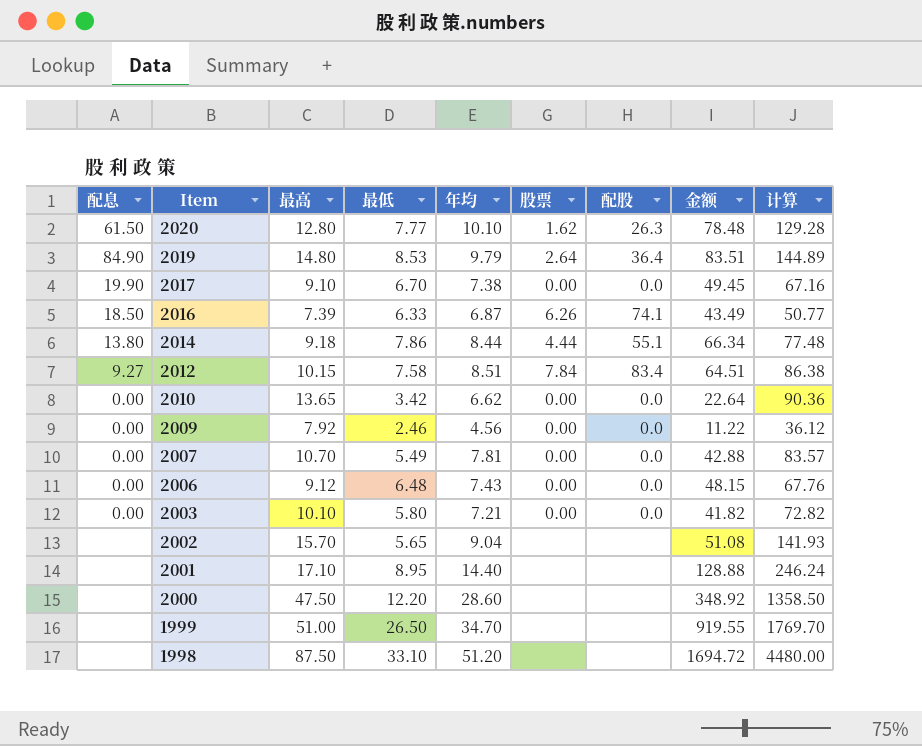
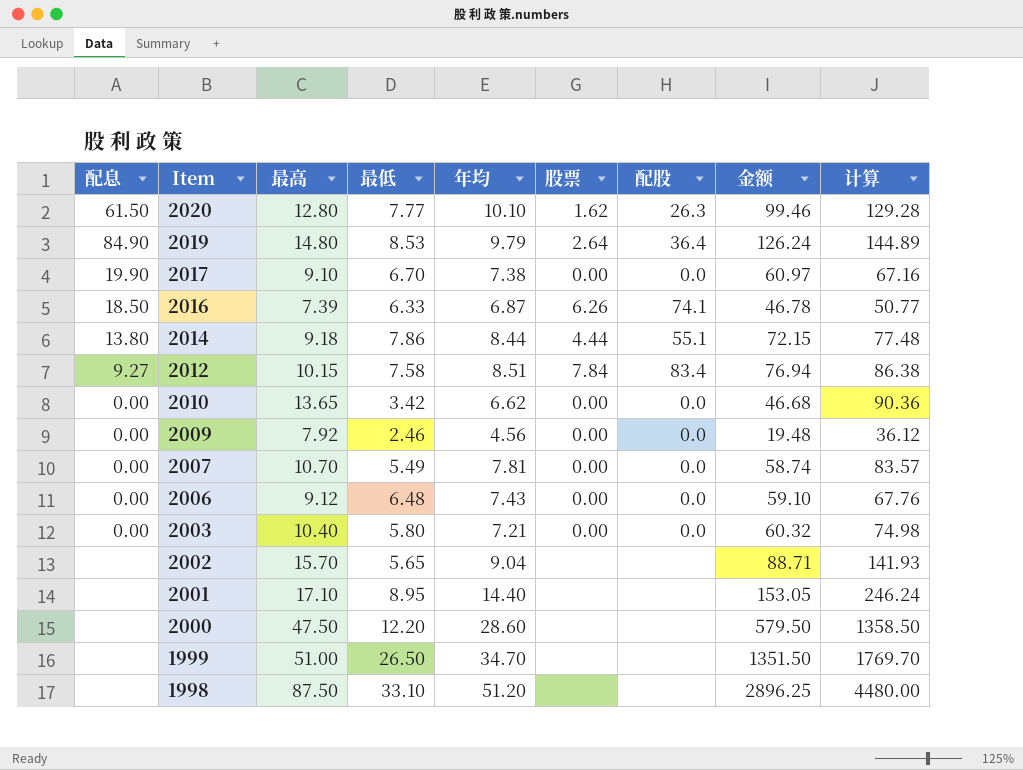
column 金额 | formula: [最低] * [年均] -> [最高] * [最低]
2003 | 最高: 10.10 -> 10.40
2003 | 计算: 72.82 -> 74.98

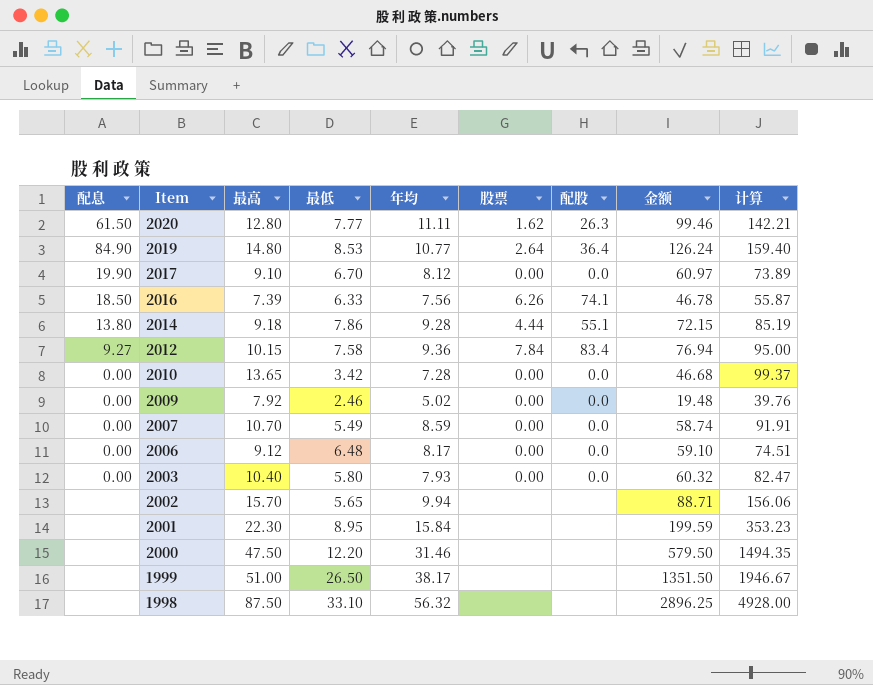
2020 | 年均: 10.10 -> 11.11
2020 | 计算: 129.28 -> 142.21
2019 | 年均: 9.79 -> 10.77
2019 | 计算: 144.89 -> 159.40
2017 | 年均: 7.38 -> 8.12
2017 | 计算: 67.16 -> 73.89
2016 | 年均: 6.87 -> 7.56
2016 | 计算: 50.77 -> 55.87
2014 | 年均: 8.44 -> 9.28
2014 | 计算: 77.48 -> 85.19
2012 | 年均: 8.51 -> 9.36
2012 | 计算: 86.38 -> 95.00
2010 | 年均: 6.62 -> 7.28
2010 | 计算: 90.36 -> 99.37
2009 | 年均: 4.56 -> 5.02
2009 | 计算: 36.12 -> 39.76
2007 | 年均: 7.81 -> 8.59
2007 | 计算: 83.57 -> 91.91
2006 | 年均: 7.43 -> 8.17
2006 | 计算: 67.76 -> 74.51
2003 | 年均: 7.21 -> 7.93
2003 | 计算: 74.98 -> 82.47
2002 | 年均: 9.04 -> 9.94
2002 | 计算: 141.93 -> 156.06
2001 | 最高: 17.10 -> 22.30
2001 | 年均: 14.40 -> 15.84
2001 | 金额: 153.05 -> 199.59
2001 | 计算: 246.24 -> 353.23
2000 | 年均: 28.60 -> 31.46
2000 | 计算: 1358.50 -> 1494.35
1999 | 年均: 34.70 -> 38.17
1999 | 计算: 1769.70 -> 1946.67
1998 | 年均: 51.20 -> 56.32
1998 | 计算: 4480.00 -> 4928.00

